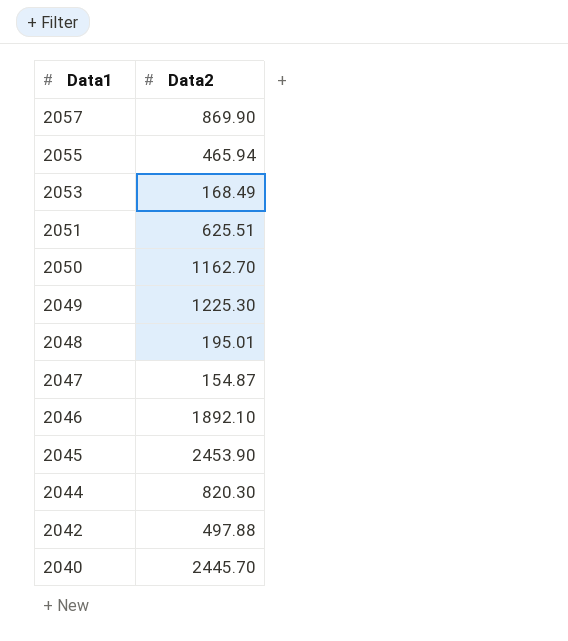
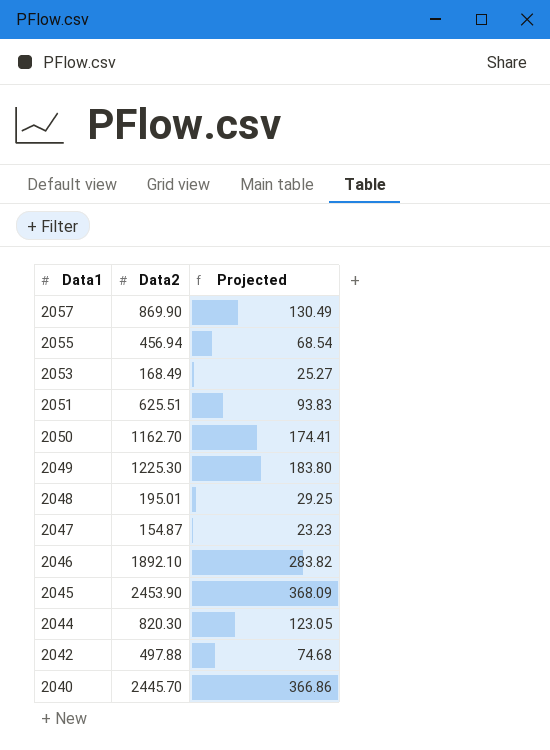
column Projected | formula: none -> [Data2] * 0.15
2055 | Data2: 465.94 -> 456.94

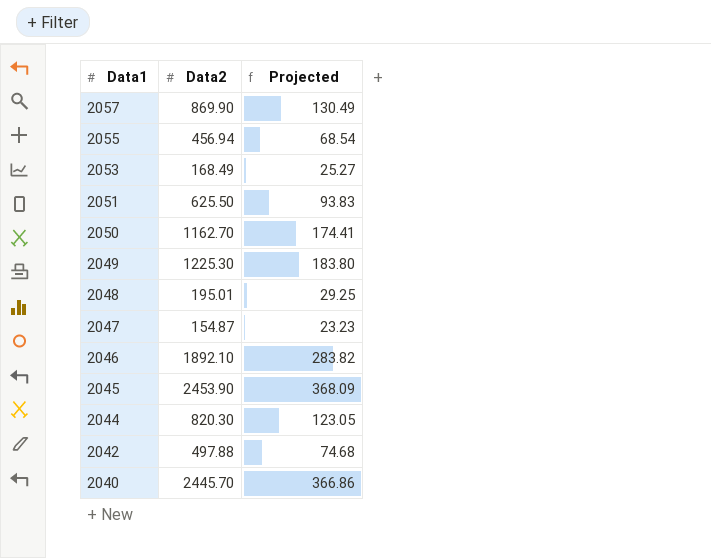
2051 | Data2: 625.51 -> 625.50

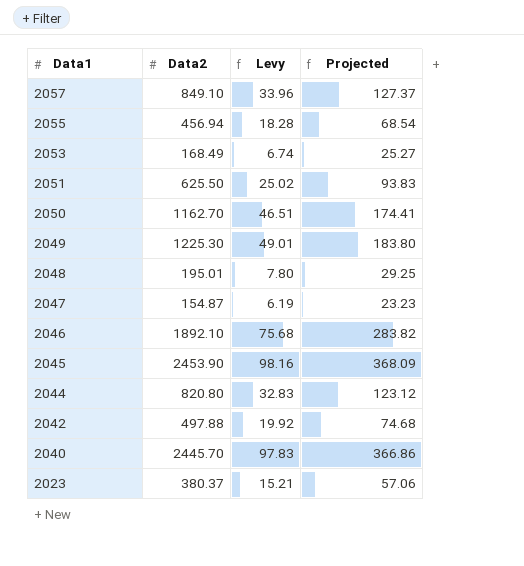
column Levy | formula: none -> [Data2] * 0.04
2057 | Data2: 869.90 -> 849.10
2057 | Projected: 130.49 -> 127.37
2044 | Data2: 820.30 -> 820.80
2044 | Projected: 123.05 -> 123.12
row 2023: none -> 380.37 | 15.21 | 57.06

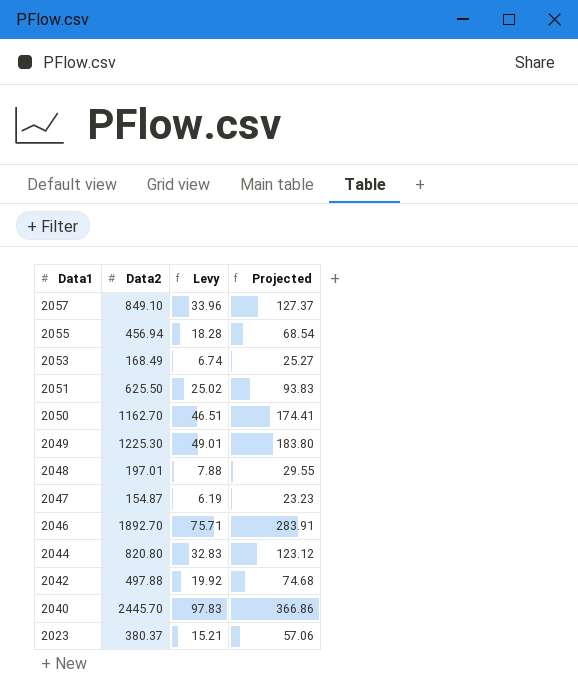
row 2045: 2453.90 | 98.16 | 368.09 -> none
2048 | Data2: 195.01 -> 197.01
2048 | Levy: 7.80 -> 7.88
2048 | Projected: 29.25 -> 29.55
2046 | Data2: 1892.10 -> 1892.70
2046 | Levy: 75.68 -> 75.71
2046 | Projected: 283.82 -> 283.91

